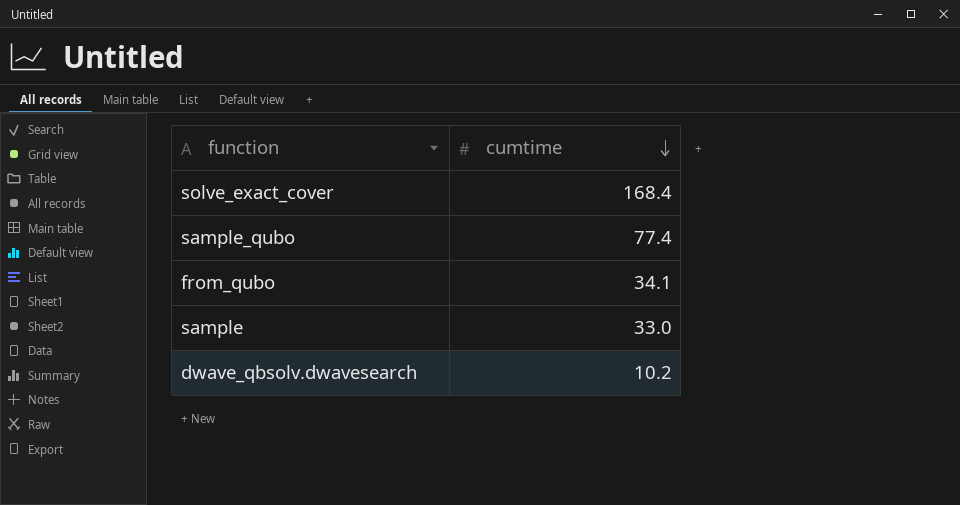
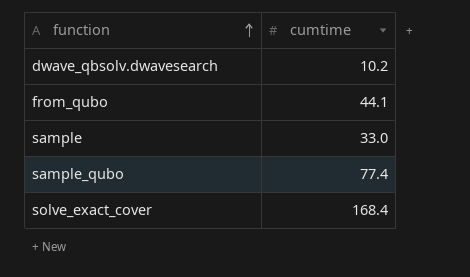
row order: cumtime descending -> function ascending
from_qubo | cumtime: 34.1 -> 44.1

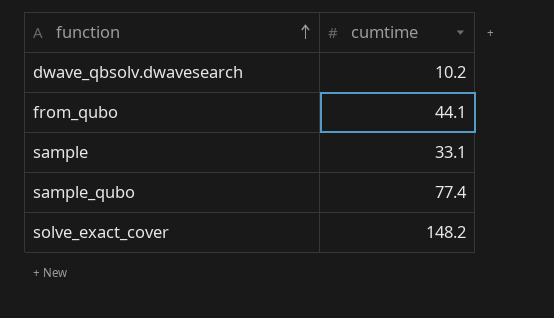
sample | cumtime: 33.0 -> 33.1
solve_exact_cover | cumtime: 168.4 -> 148.2

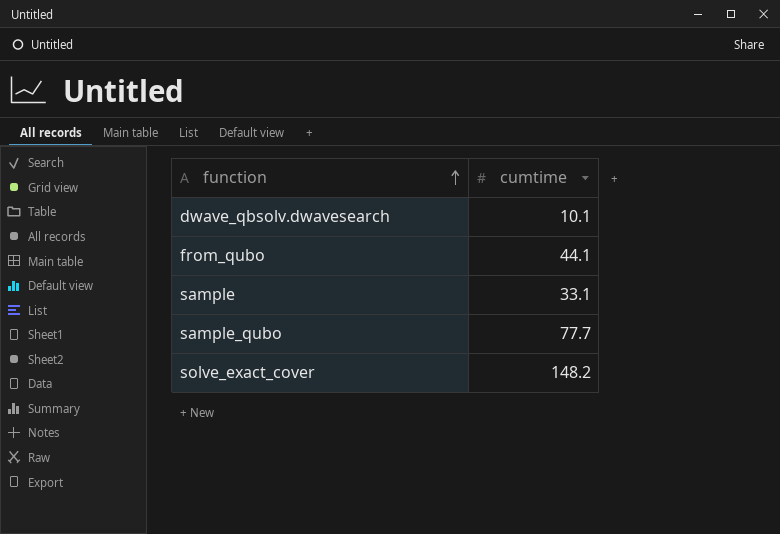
dwave_qbsolv.dwavesearch | cumtime: 10.2 -> 10.1
sample_qubo | cumtime: 77.4 -> 77.7

